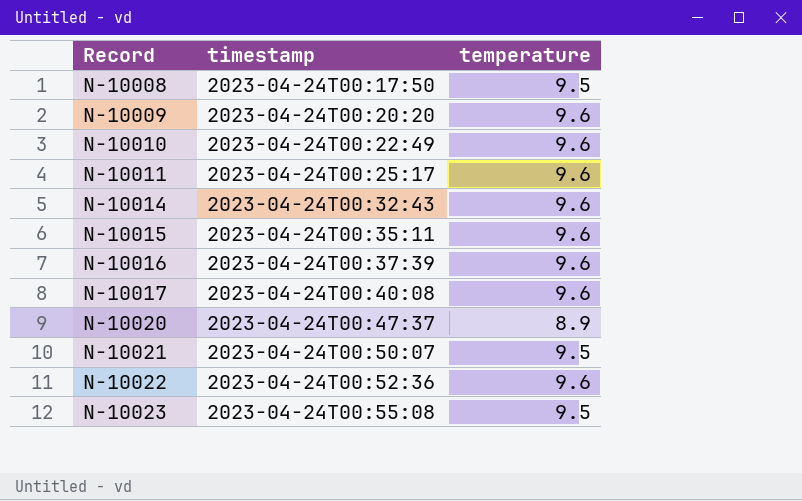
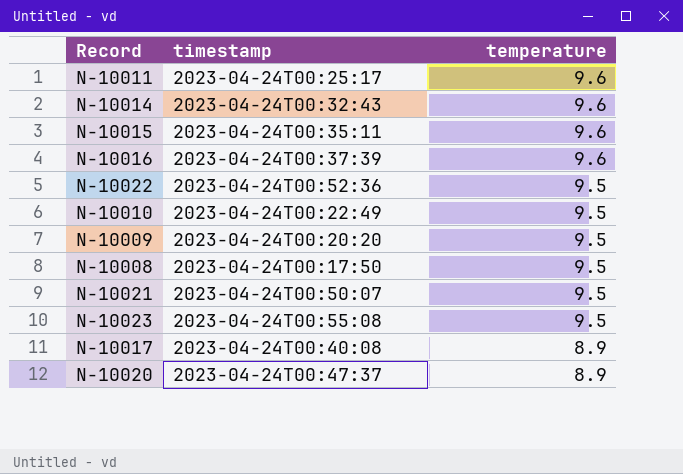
row order: Record ascending -> temperature descending
N-10022 | temperature: 9.6 -> 9.5
N-10010 | temperature: 9.6 -> 9.5
N-10009 | temperature: 9.6 -> 9.5
N-10017 | temperature: 9.6 -> 8.9

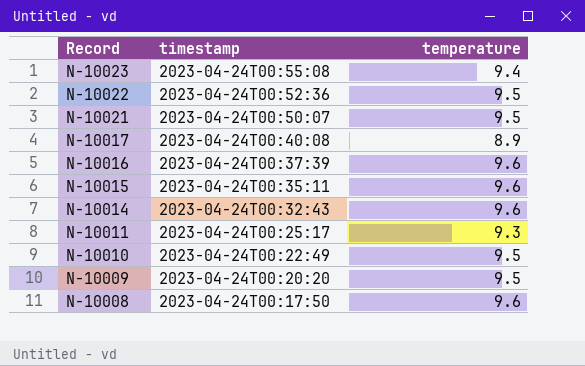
row order: temperature descending -> Record descending
row N-10020: 2023-04-24T00:47:37 | 8.9 -> none
N-10023 | temperature: 9.5 -> 9.4
N-10011 | temperature: 9.6 -> 9.3
N-10008 | temperature: 9.5 -> 9.6

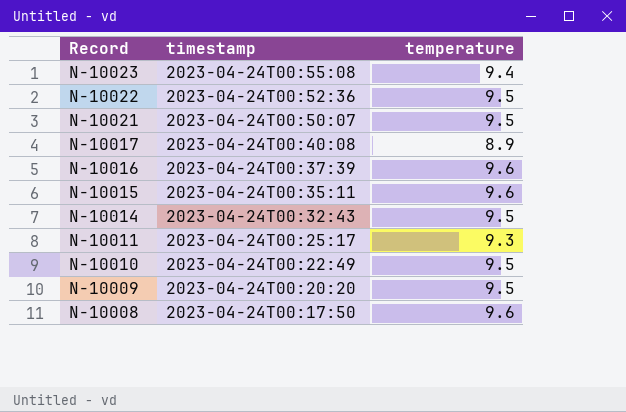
N-10014 | temperature: 9.6 -> 9.5

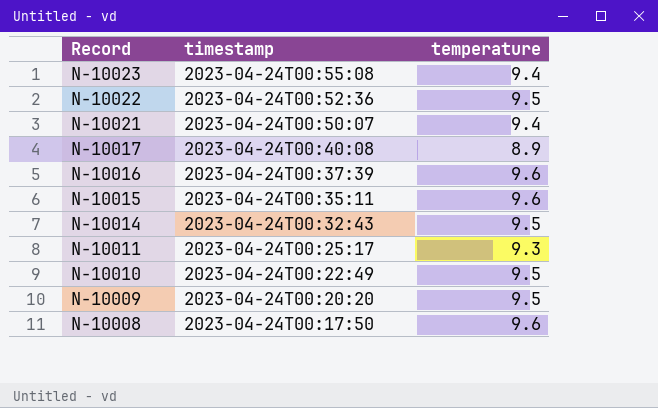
N-10021 | temperature: 9.5 -> 9.4

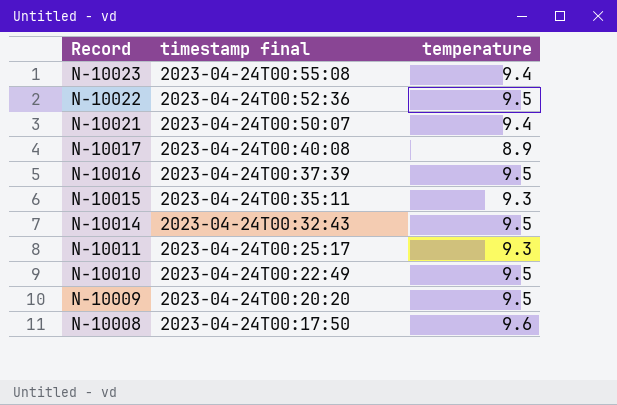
column name: timestamp -> timestamp final
N-10016 | temperature: 9.6 -> 9.5
N-10015 | temperature: 9.6 -> 9.3

